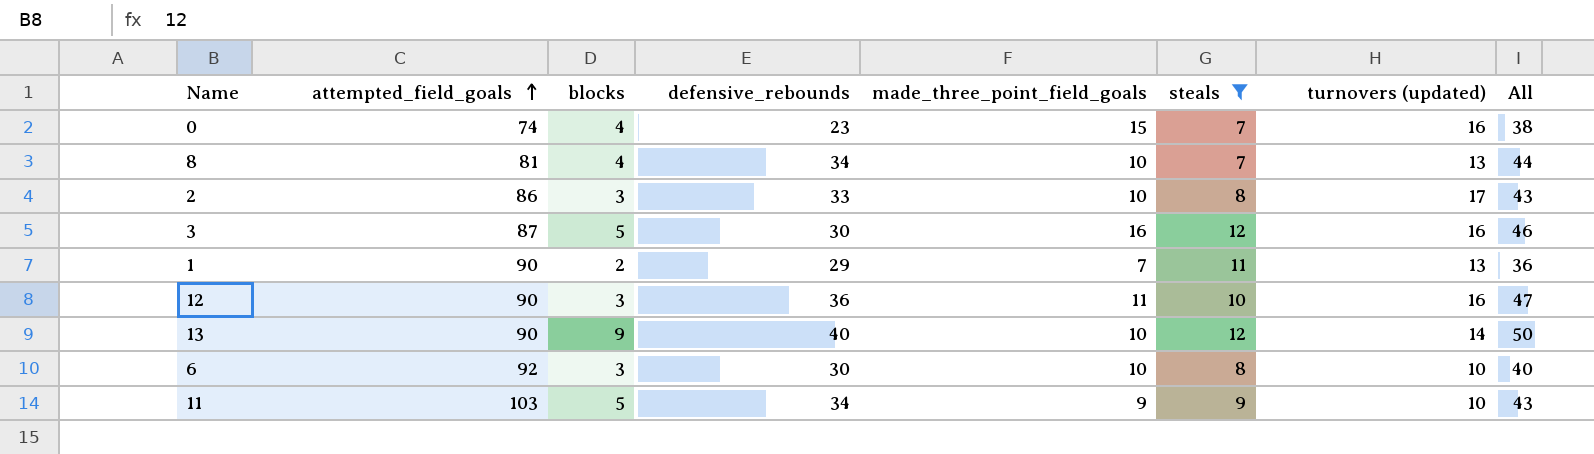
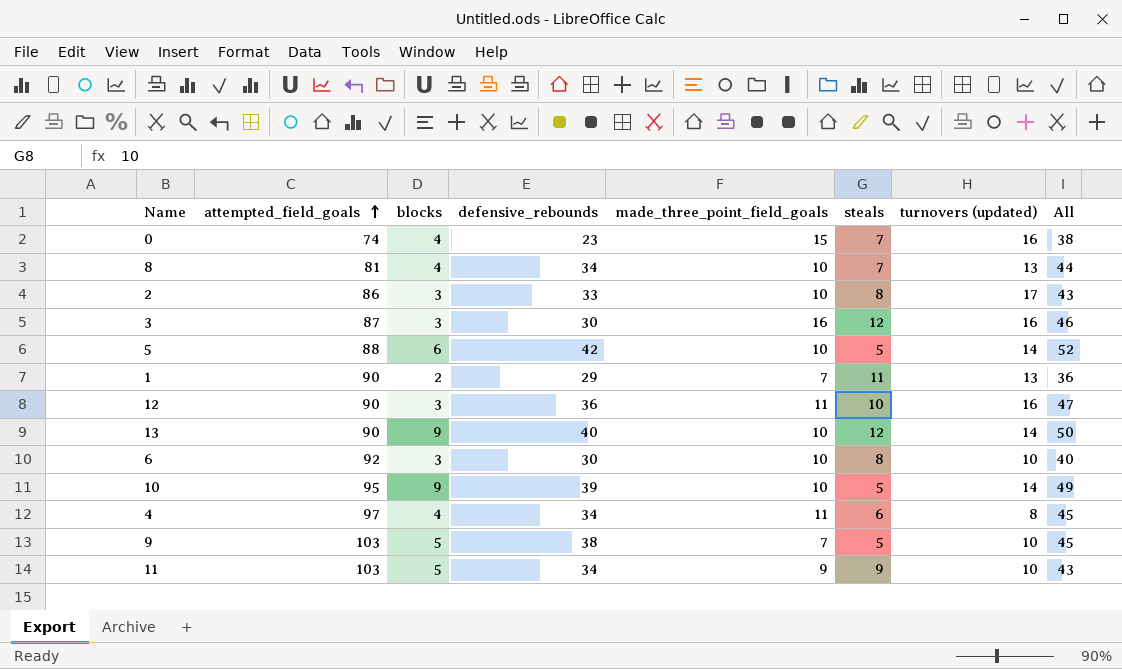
filter: steals >= 7 -> none
3 | blocks: 5 -> 3

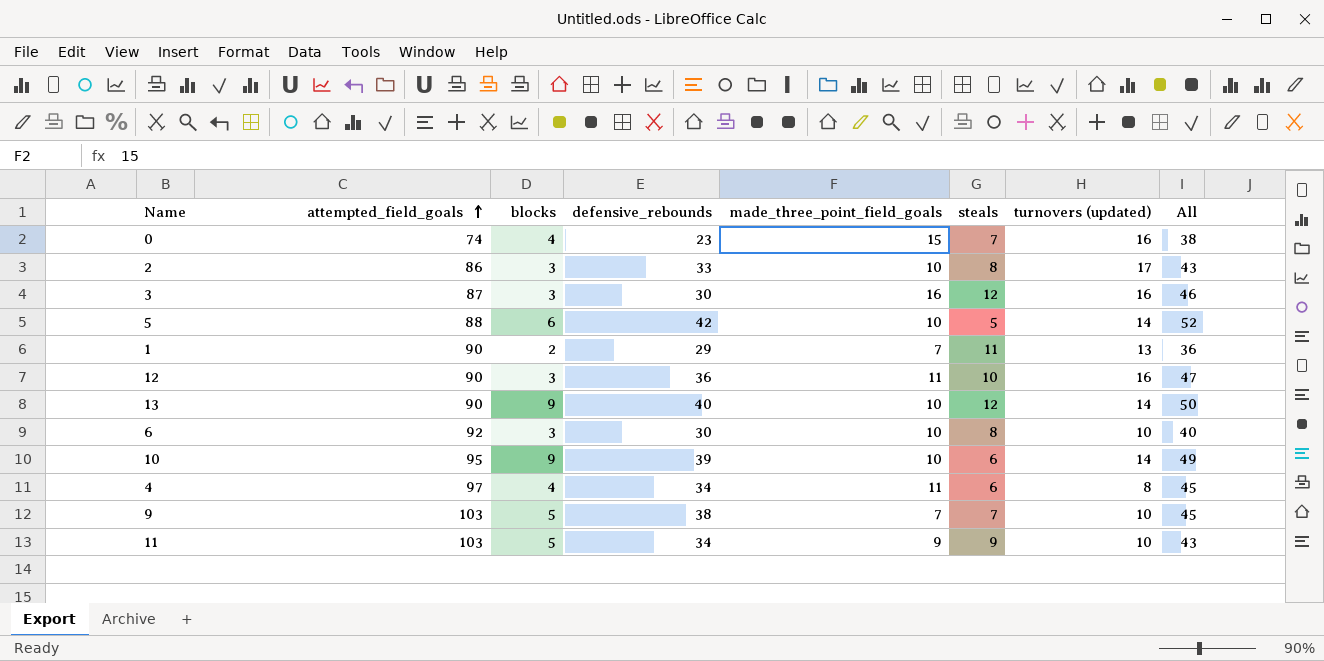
row 8: 81 | 4 | 34 | 10 | 7 | 13 | 44 -> none
10 | steals: 5 -> 6
9 | steals: 5 -> 7

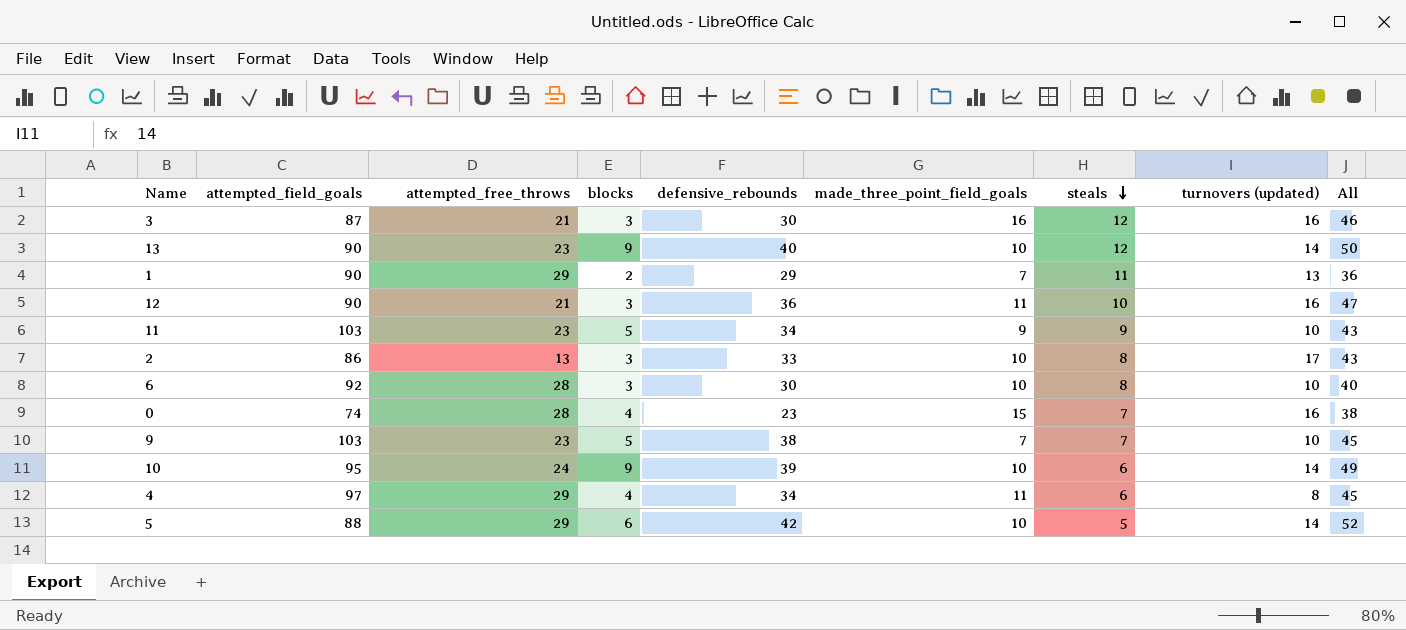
row order: attempted_field_goals ascending -> steals descending
column attempted_free_throws | position: none -> 3

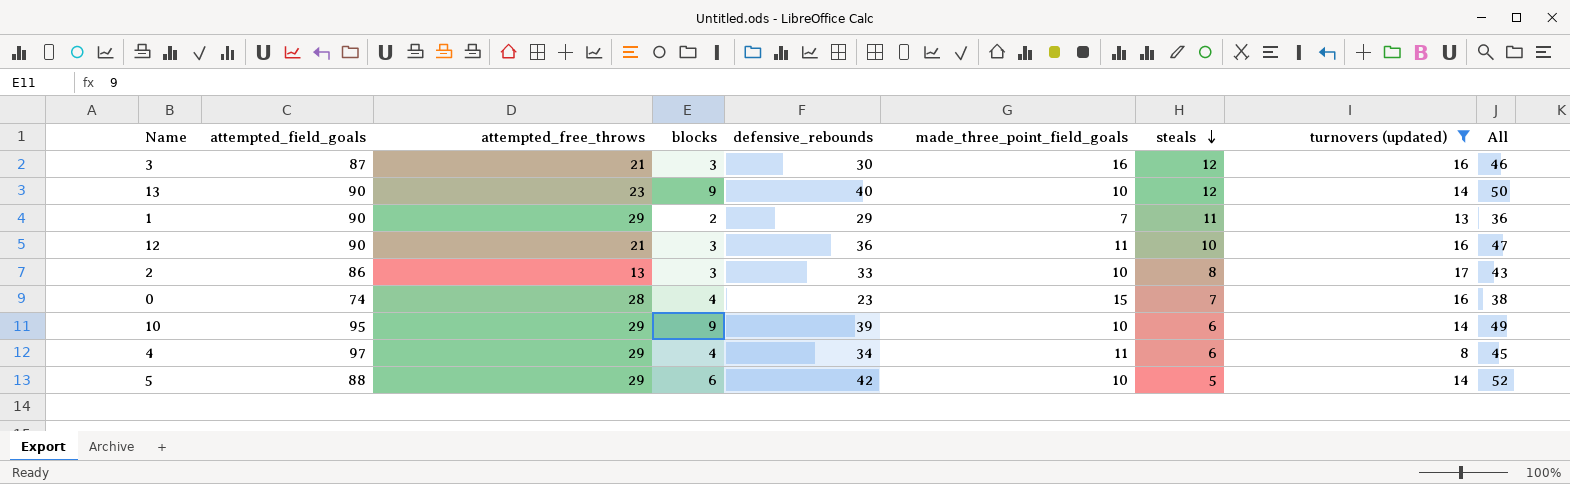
filter: none -> turnovers (updated) != 10
10 | attempted_free_throws: 24 -> 29

